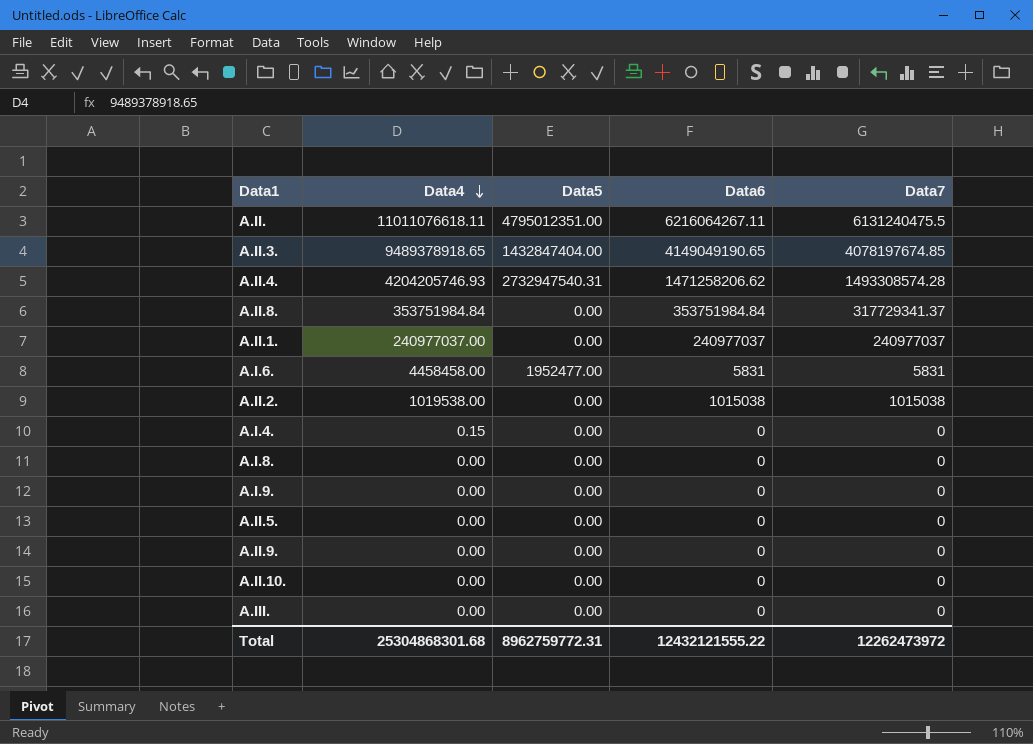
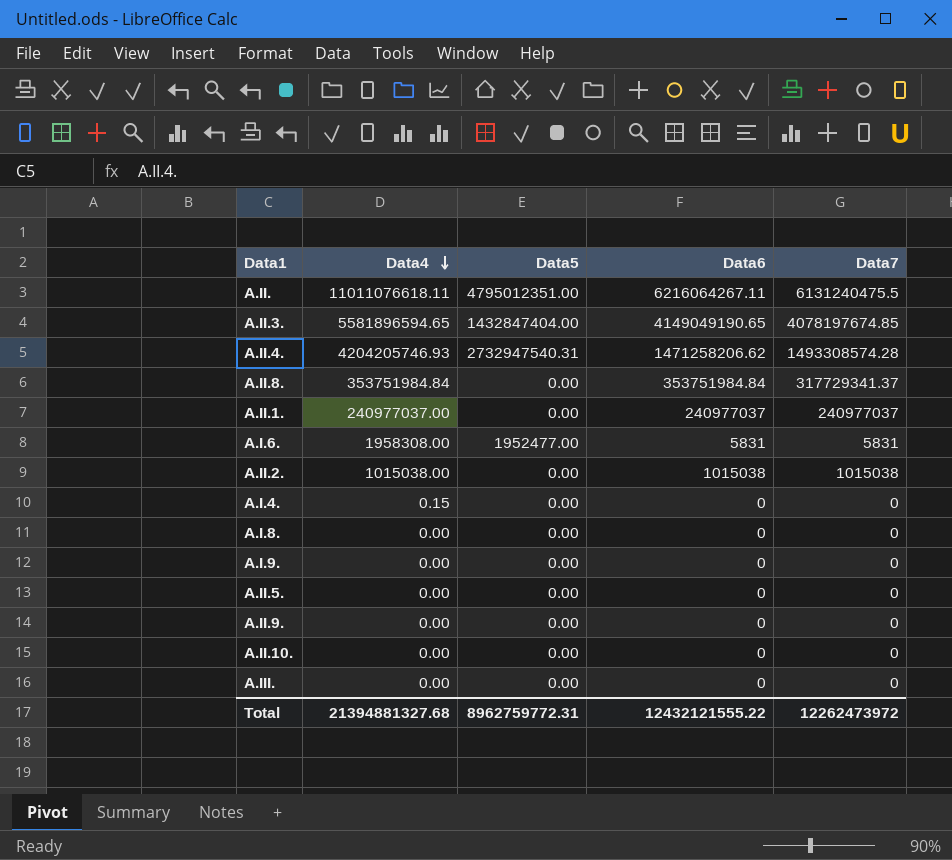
A.II.3. | Data4: 9489378918.65 -> 5581896594.65
A.I.6. | Data4: 4458458.00 -> 1958308.00
A.II.2. | Data4: 1019538.00 -> 1015038.00
Total | Data4: 25304868301.68 -> 21394881327.68

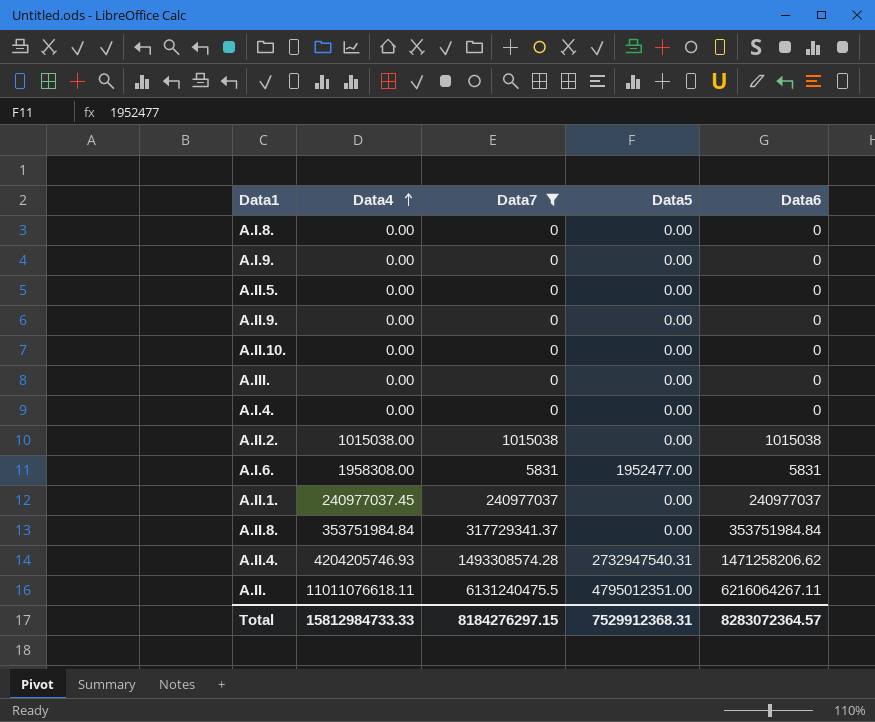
filter: none -> Data7 != 4078197674.85
row order: Data4 descending -> Data4 ascending
column Data7 | position: 5 -> 3
A.I.4. | Data4: 0.15 -> 0.00
A.II.1. | Data4: 240977037.00 -> 240977037.45
Total | Data4: 21394881327.68 -> 15812984733.33
Total | Data7: 12262473972 -> 8184276297.15
Total | Data5: 8962759772.31 -> 7529912368.31
Total | Data6: 12432121555.22 -> 8283072364.57

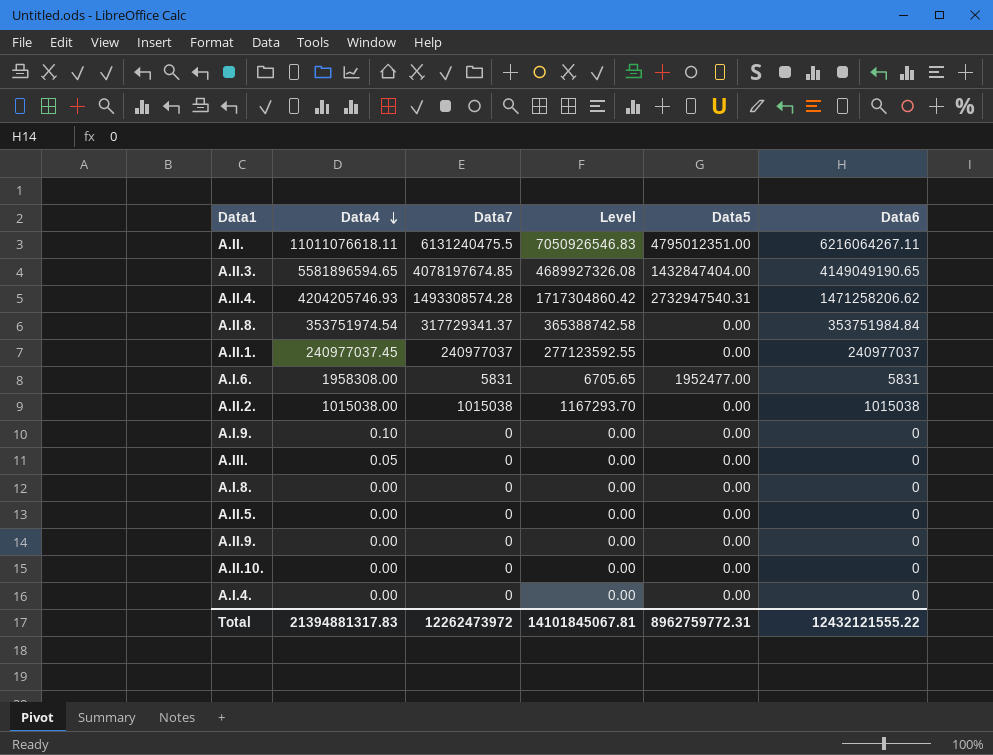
filter: Data7 != 4078197674.85 -> none
row order: Data4 ascending -> Data4 descending
column Level | formula: none -> [Data7] * 1.15
A.II.8. | Data4: 353751984.84 -> 353751974.54
A.I.9. | Data4: 0.00 -> 0.10
A.III. | Data4: 0.00 -> 0.05
Total | Data4: 15812984733.33 -> 21394881317.83
Total | Data7: 8184276297.15 -> 12262473972
Total | Data5: 7529912368.31 -> 8962759772.31
Total | Data6: 8283072364.57 -> 12432121555.22

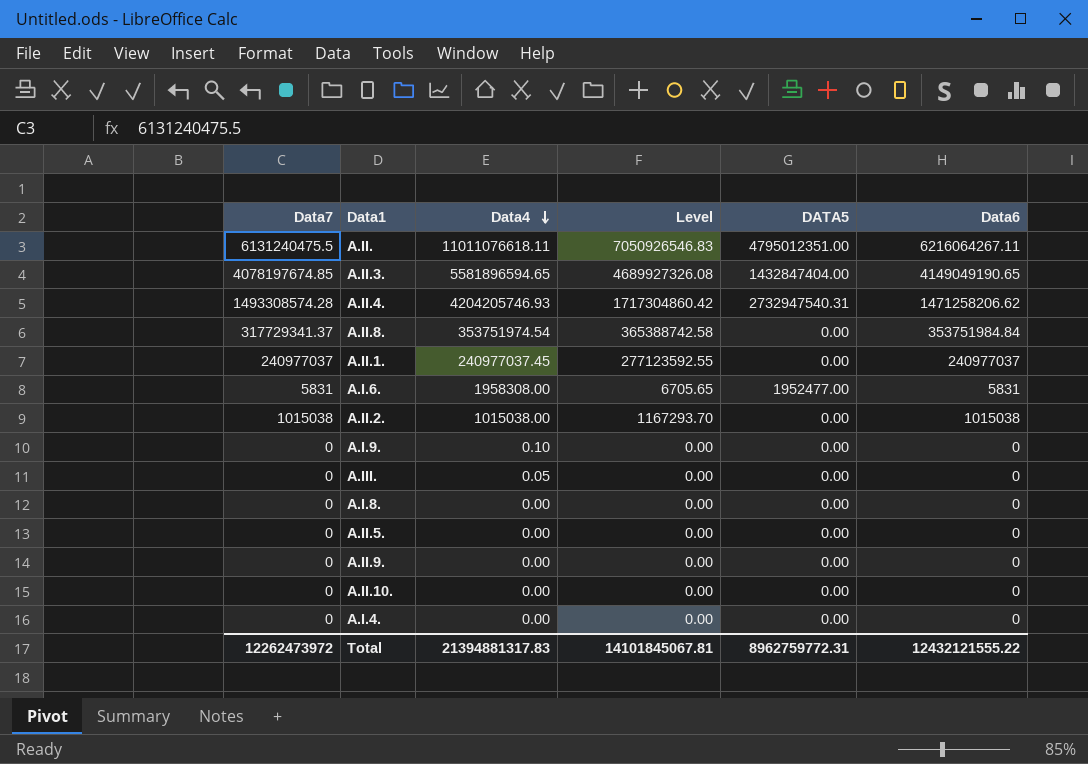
column Data7 | position: 3 -> 1
column name: Data5 -> DATA5

